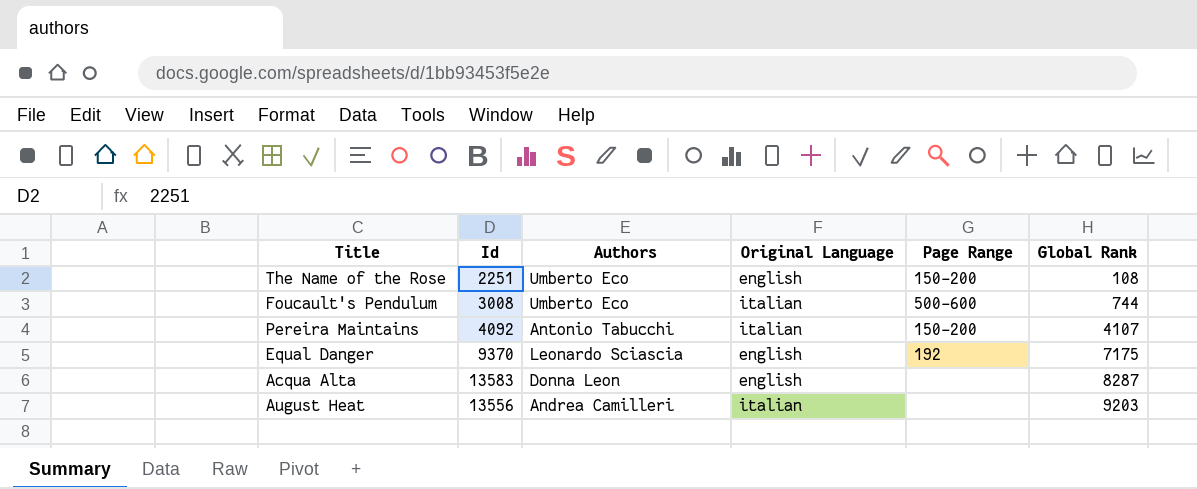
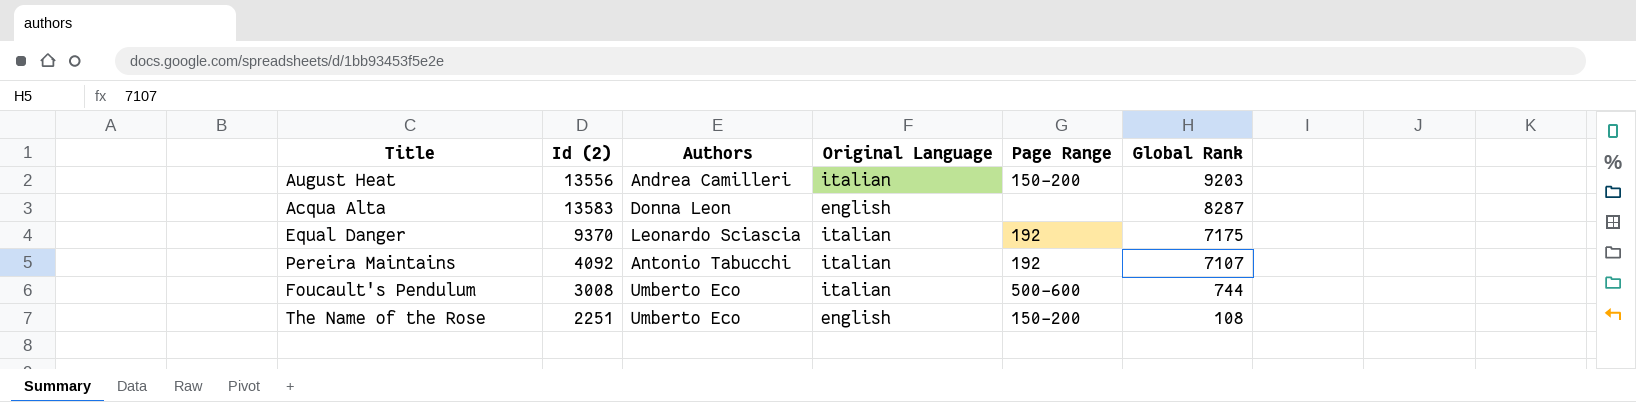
row order: Global Rank ascending -> Global Rank descending
column name: Id -> Id (2)
August Heat | Page Range: none -> 150-200
Equal Danger | Original Language: english -> italian
Pereira Maintains | Page Range: 150-200 -> 192
Pereira Maintains | Global Rank: 4107 -> 7107

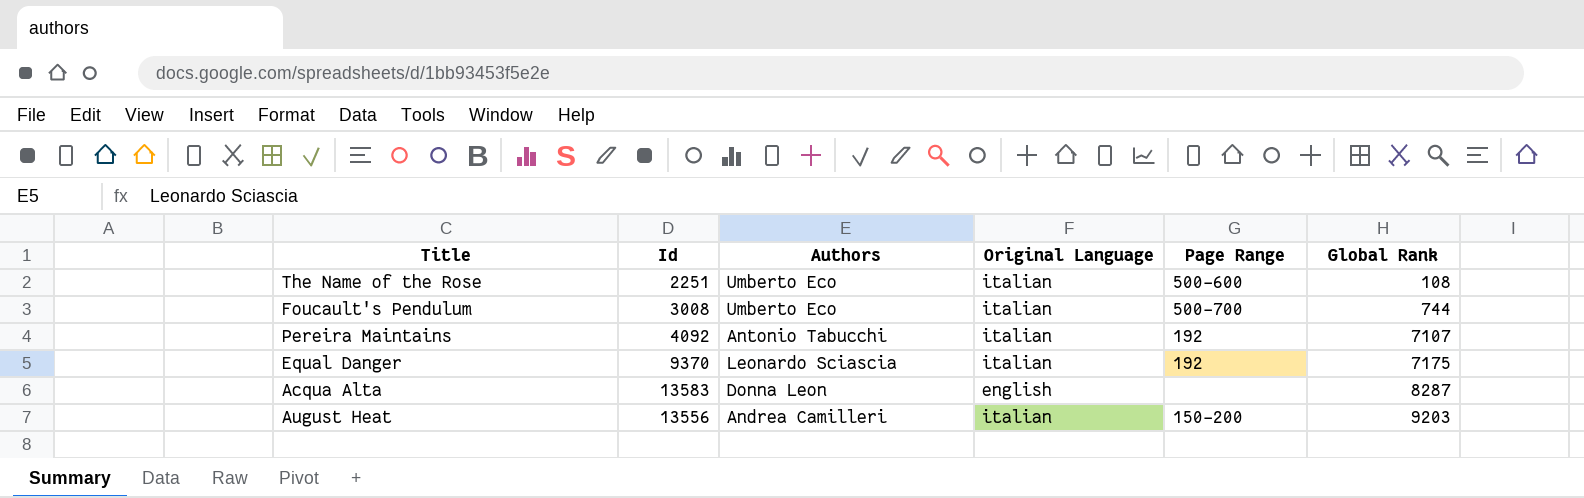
row order: Global Rank descending -> Global Rank ascending
column name: Id (2) -> Id
The Name of the Rose | Original Language: english -> italian
The Name of the Rose | Page Range: 150-200 -> 500-600
Foucault's Pendulum | Page Range: 500-600 -> 500-700

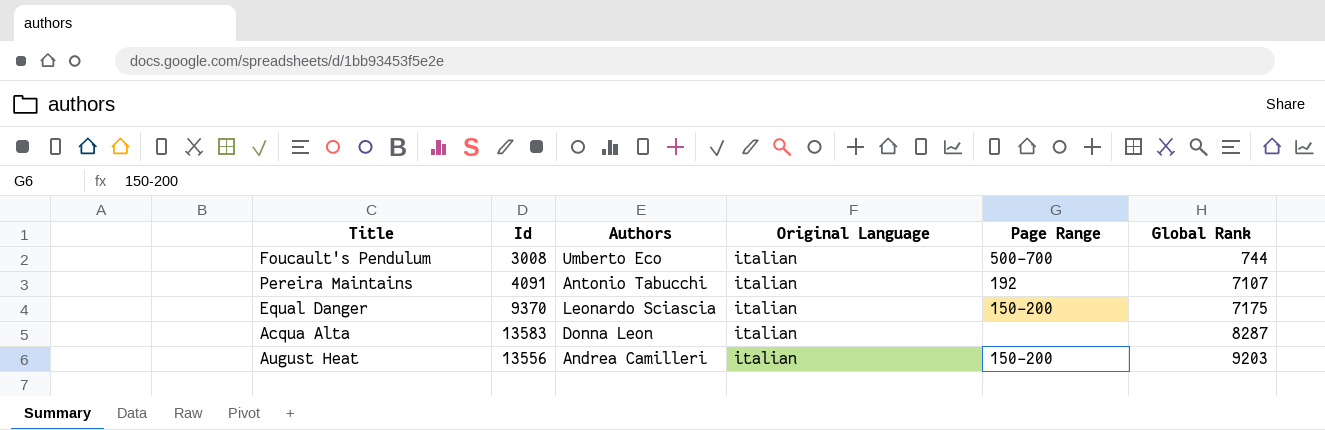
row The Name of the Rose: 2251 | Umberto Eco | italian | 500-600 | 108 -> none
Pereira Maintains | Id: 4092 -> 4091
Equal Danger | Page Range: 192 -> 150-200
Acqua Alta | Original Language: english -> italian

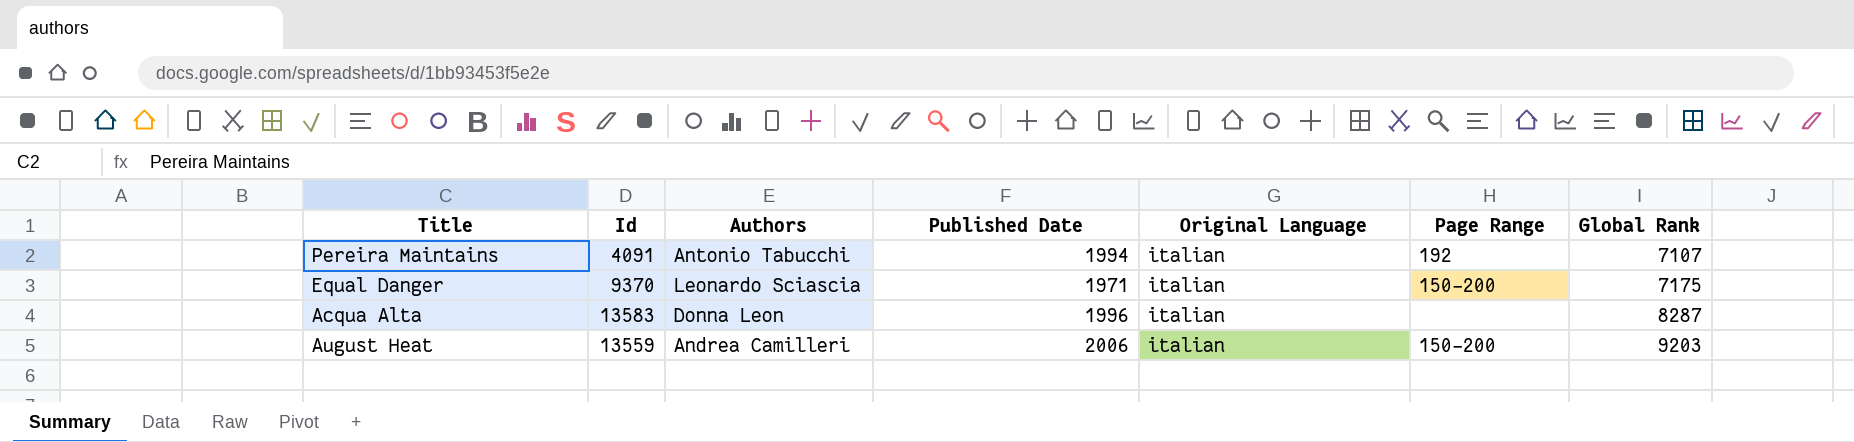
column Published Date | position: none -> 4
row Foucault's Pendulum: 3008 | Umberto Eco | italian | 500-700 | 744 -> none
August Heat | Id: 13556 -> 13559

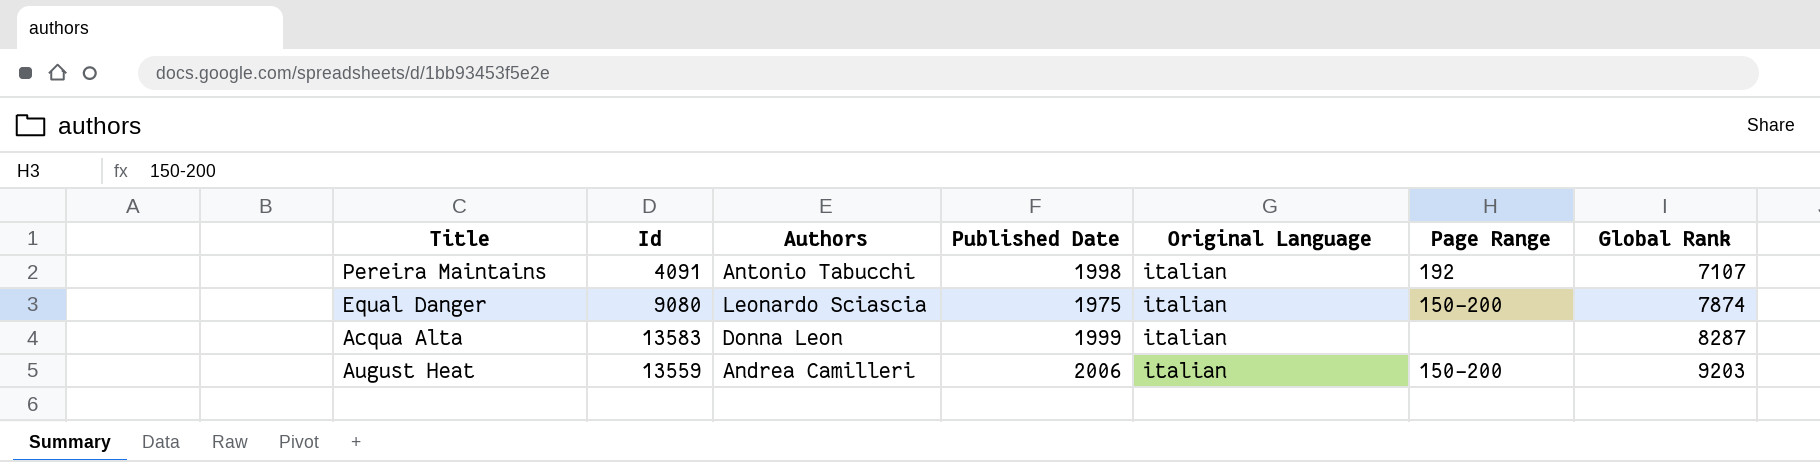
Pereira Maintains | Published Date: 1994 -> 1998
Equal Danger | Id: 9370 -> 9080
Equal Danger | Published Date: 1971 -> 1975
Equal Danger | Global Rank: 7175 -> 7874
Acqua Alta | Published Date: 1996 -> 1999

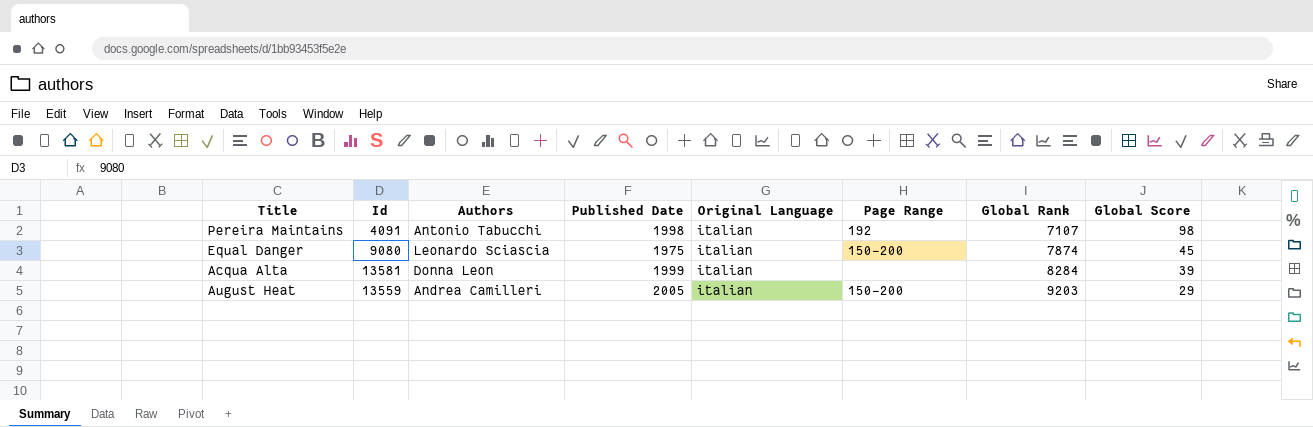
column Global Score | position: none -> 8
Acqua Alta | Id: 13583 -> 13581
Acqua Alta | Global Rank: 8287 -> 8284
August Heat | Published Date: 2006 -> 2005

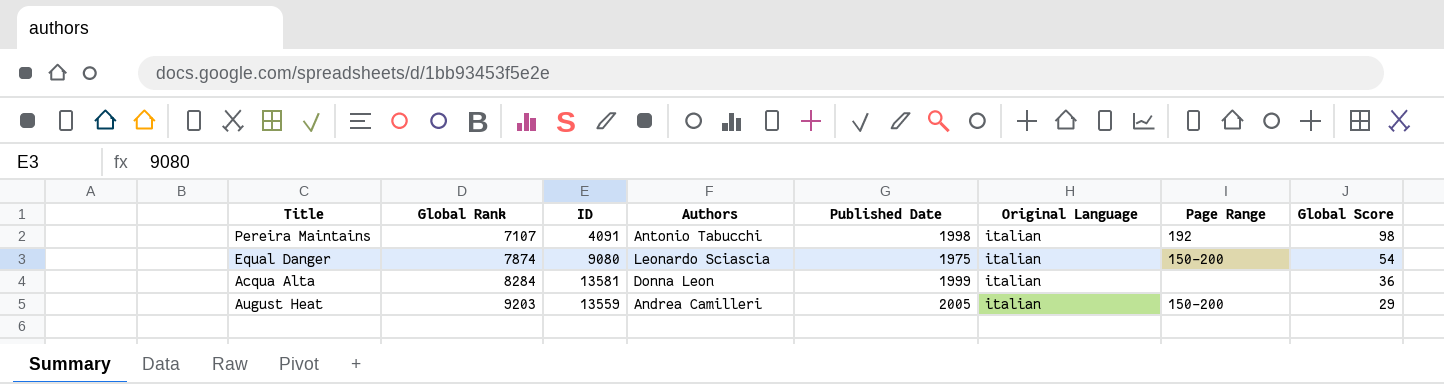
column Global Rank | position: 7 -> 2
column name: Id -> ID
Equal Danger | Global Score: 45 -> 54
Acqua Alta | Global Score: 39 -> 36

